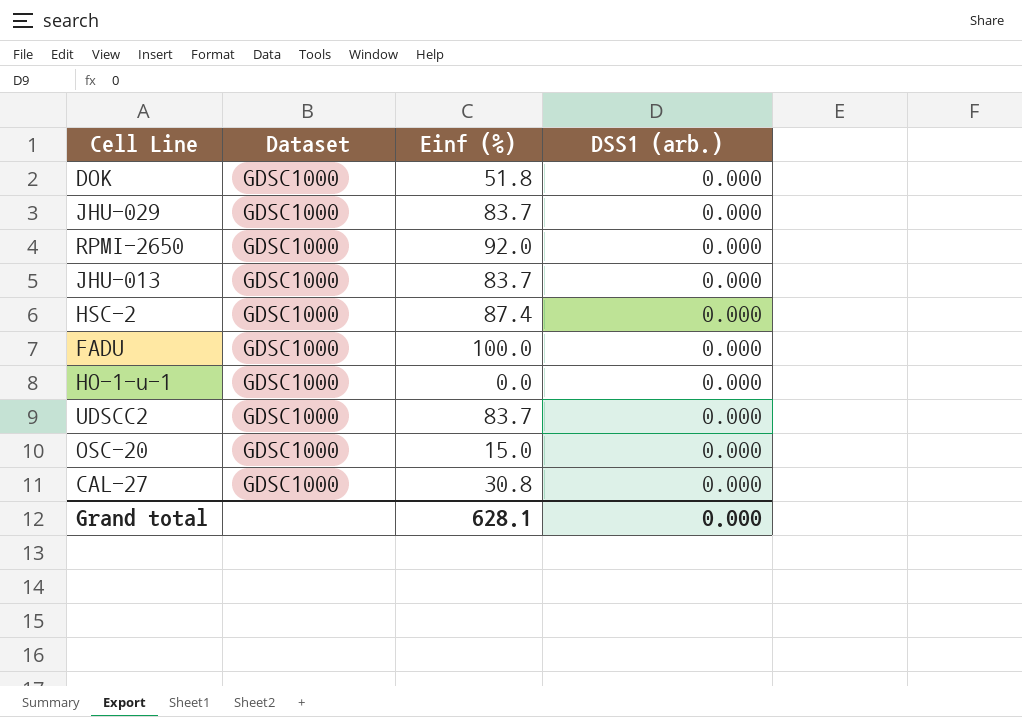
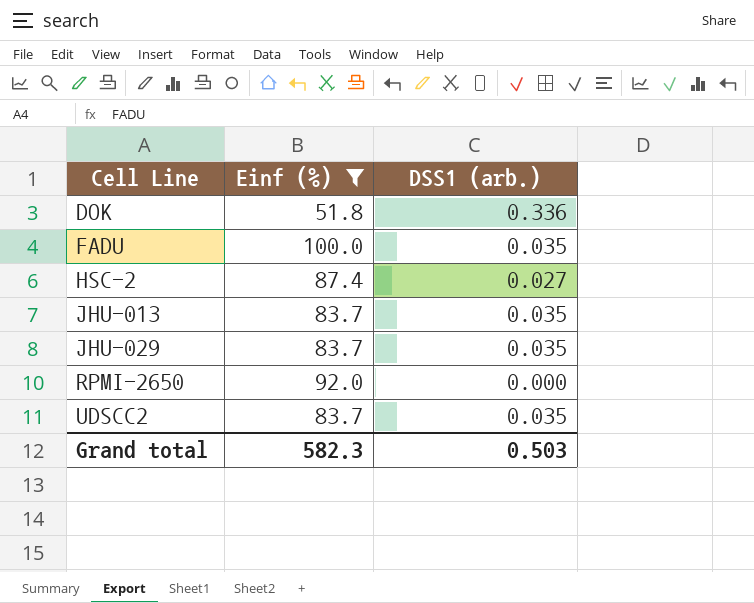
filter: none -> Einf (%) >= 51.8
row order: none -> Cell Line ascending
column Dataset | position: 2 -> none
DOK | DSS1 (arb.): 0.000 -> 0.336
FADU | DSS1 (arb.): 0.000 -> 0.035
HSC-2 | DSS1 (arb.): 0.000 -> 0.027
JHU-013 | DSS1 (arb.): 0.000 -> 0.035
JHU-029 | DSS1 (arb.): 0.000 -> 0.035
UDSCC2 | DSS1 (arb.): 0.000 -> 0.035
Grand total | Einf (%): 628.1 -> 582.3
Grand total | DSS1 (arb.): 0.000 -> 0.503

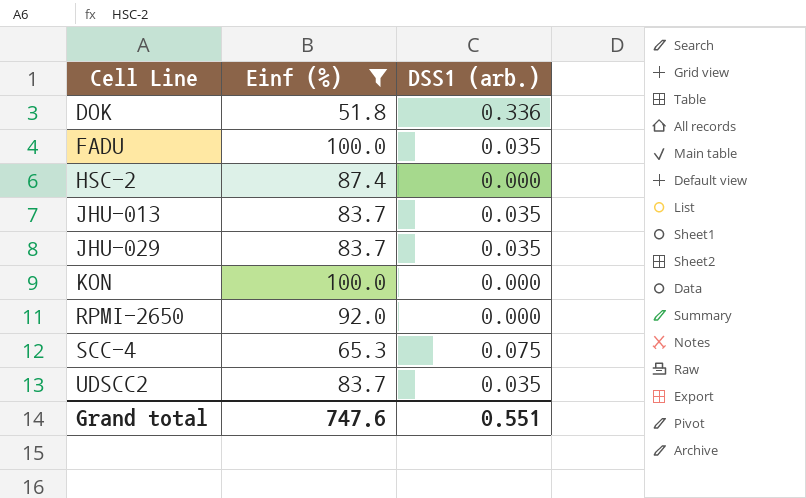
HSC-2 | DSS1 (arb.): 0.027 -> 0.000
row KON: none -> 100.0 | 0.000
row SCC-4: none -> 65.3 | 0.075
Grand total | Einf (%): 582.3 -> 747.6
Grand total | DSS1 (arb.): 0.503 -> 0.551

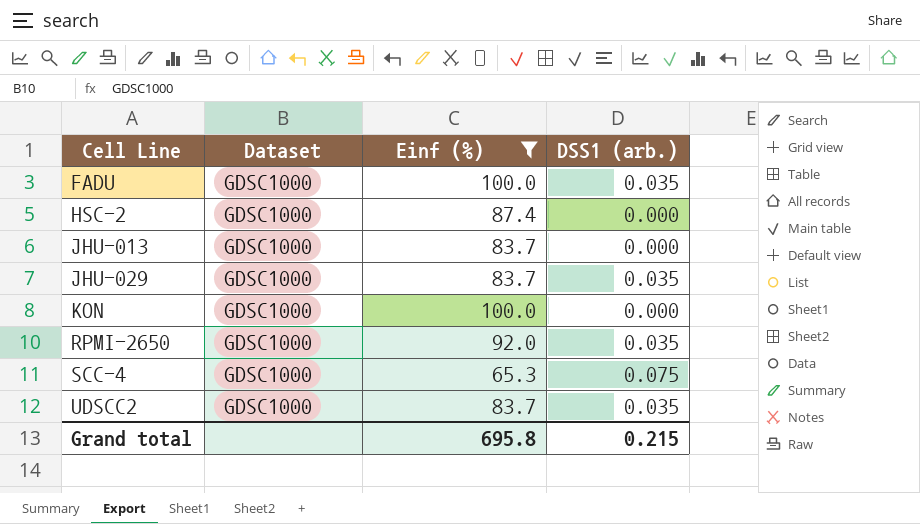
column Dataset | position: none -> 2
row DOK: 51.8 | 0.336 -> none
JHU-013 | DSS1 (arb.): 0.035 -> 0.000
RPMI-2650 | DSS1 (arb.): 0.000 -> 0.035
Grand total | Einf (%): 747.6 -> 695.8
Grand total | DSS1 (arb.): 0.551 -> 0.215

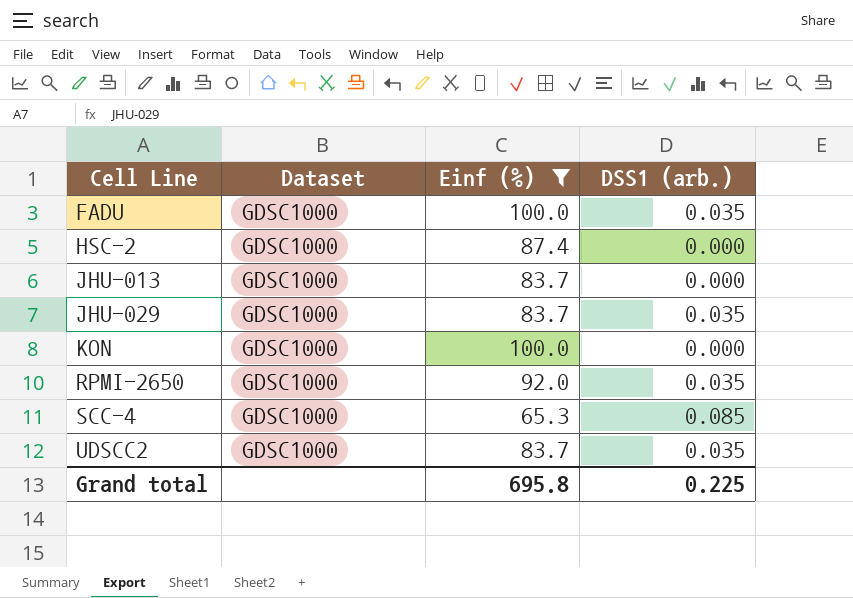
SCC-4 | DSS1 (arb.): 0.075 -> 0.085
Grand total | DSS1 (arb.): 0.215 -> 0.225

